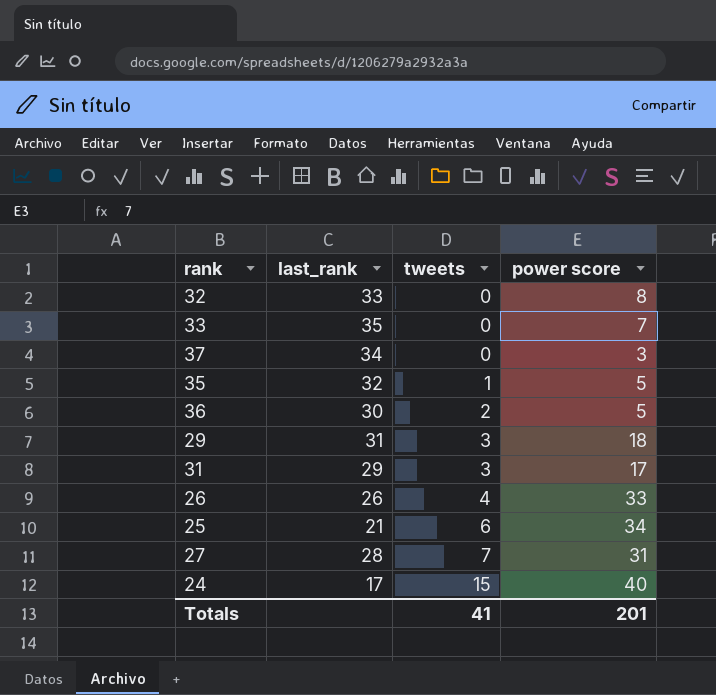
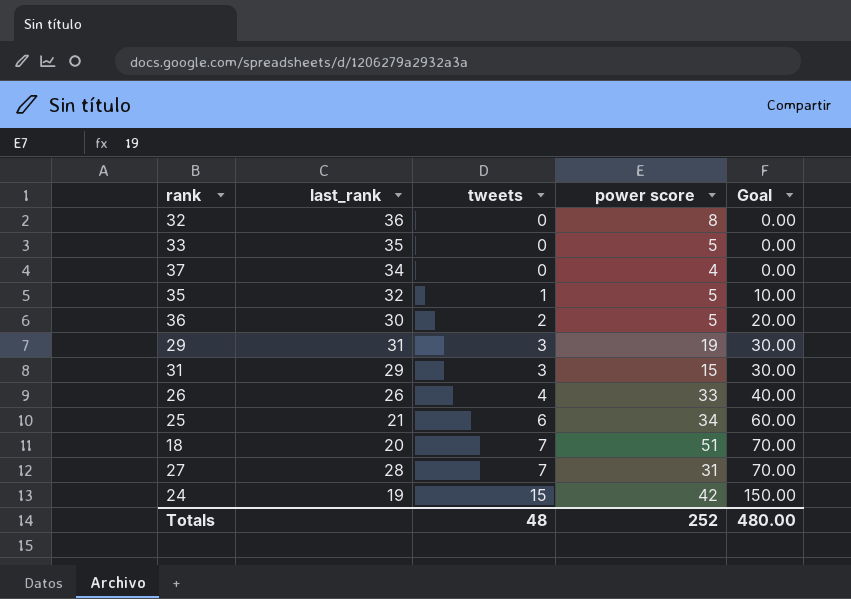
column Goal | formula: none -> [tweets] * 10
32 | last_rank: 33 -> 36
33 | power score: 7 -> 5
37 | power score: 3 -> 4
29 | power score: 18 -> 19
31 | power score: 17 -> 15
row 18: none -> 20 | 7 | 51 | 70.00
24 | last_rank: 17 -> 19
24 | power score: 40 -> 42
Totals | tweets: 41 -> 48
Totals | power score: 201 -> 252

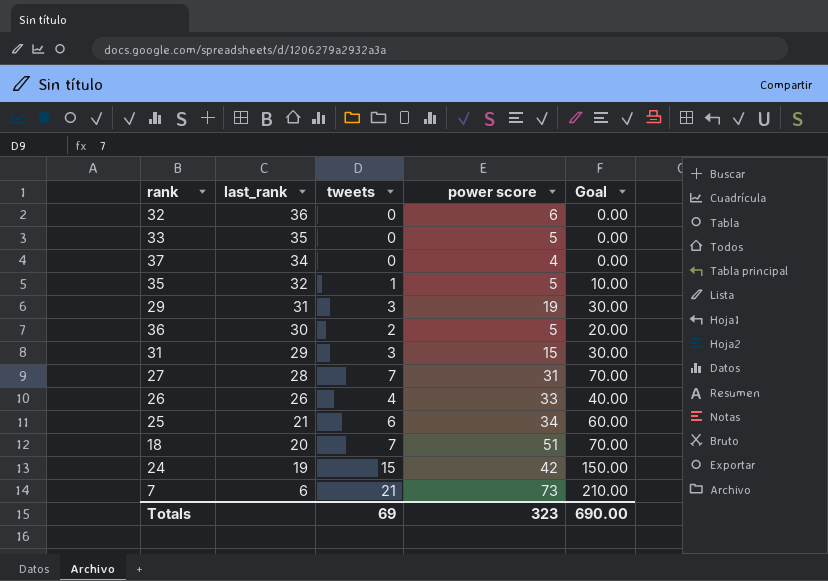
row order: tweets ascending -> last_rank descending
32 | power score: 8 -> 6
row 7: none -> 6 | 21 | 73 | 210.00
Totals | tweets: 48 -> 69
Totals | power score: 252 -> 323
Totals | Goal: 480.00 -> 690.00

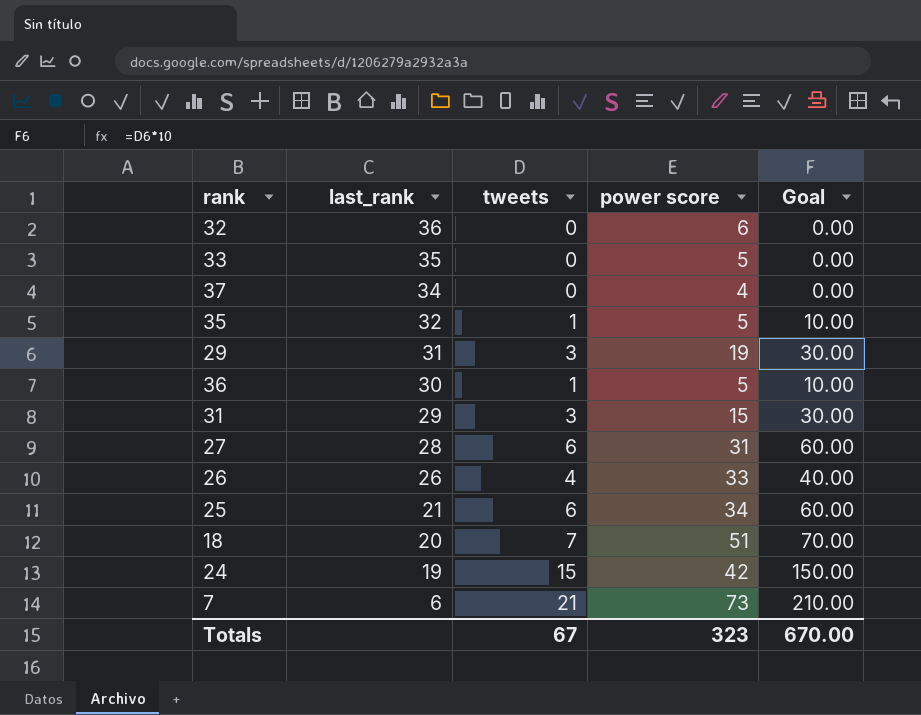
36 | tweets: 2 -> 1
36 | Goal: 20.00 -> 10.00
27 | tweets: 7 -> 6
27 | Goal: 70.00 -> 60.00
Totals | tweets: 69 -> 67
Totals | Goal: 690.00 -> 670.00

